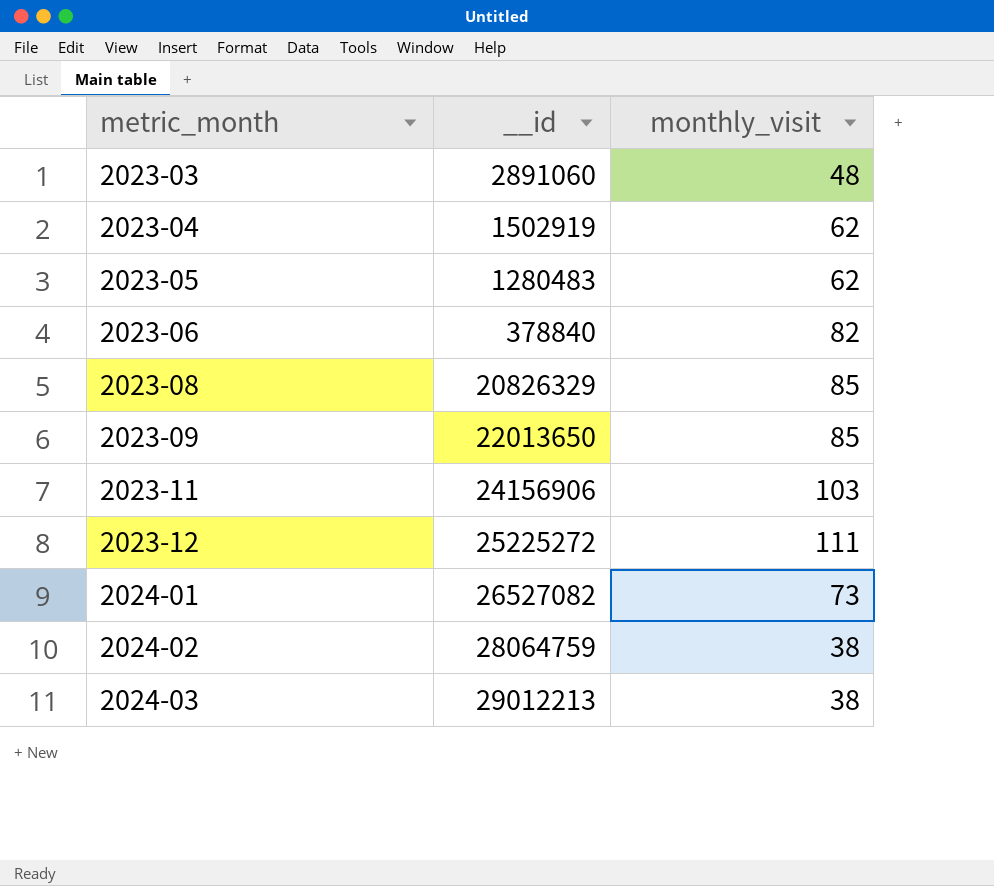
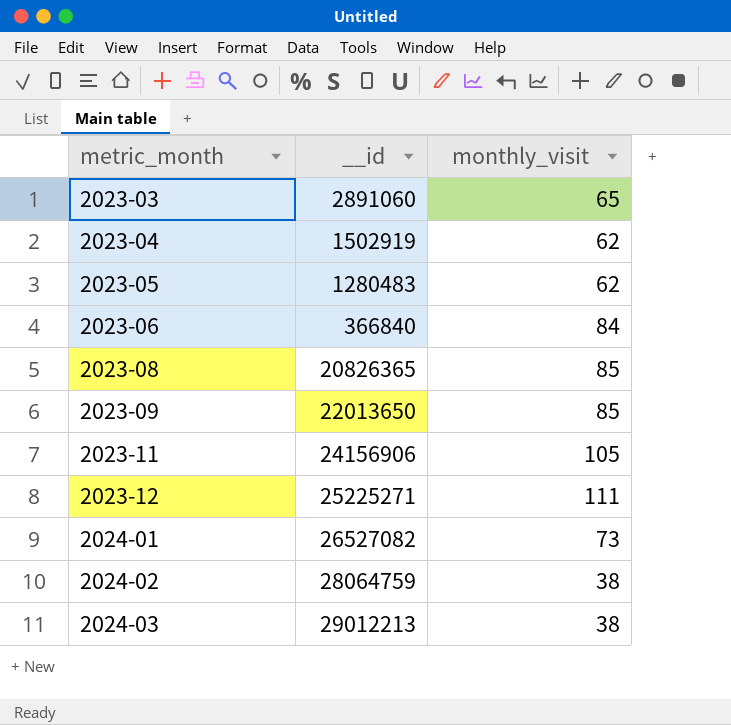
2023-03 | monthly_visit: 48 -> 65
2023-06 | __id: 378840 -> 366840
2023-06 | monthly_visit: 82 -> 84
2023-08 | __id: 20826329 -> 20826365
2023-11 | monthly_visit: 103 -> 105
2023-12 | __id: 25225272 -> 25225271

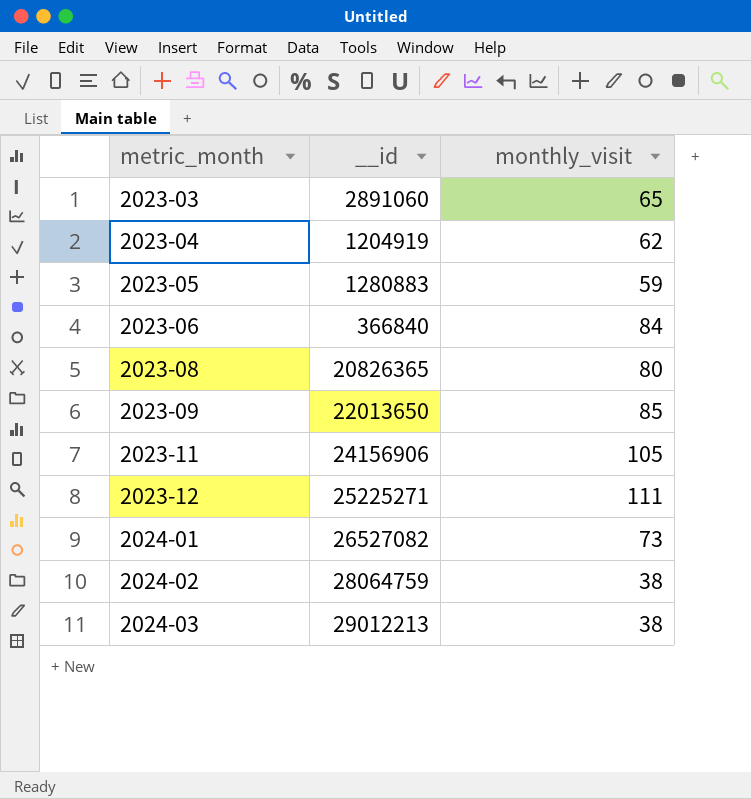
2023-04 | __id: 1502919 -> 1204919
2023-05 | __id: 1280483 -> 1280883
2023-05 | monthly_visit: 62 -> 59
2023-08 | monthly_visit: 85 -> 80

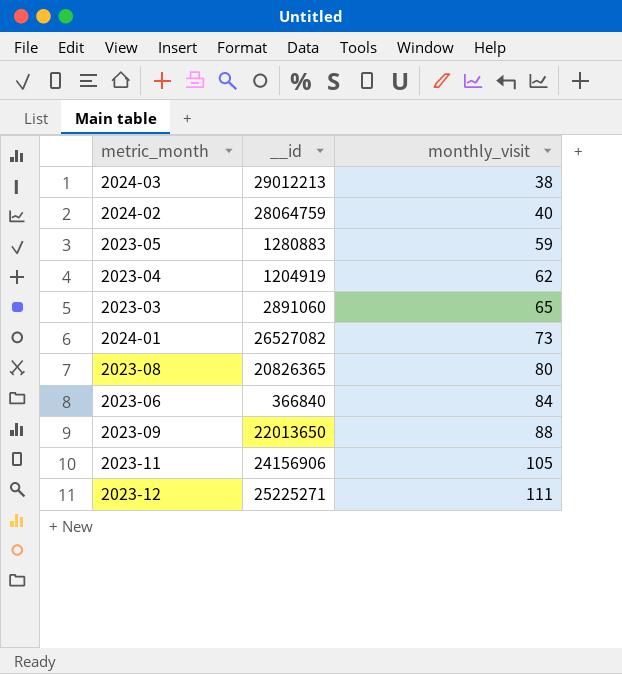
row order: metric_month ascending -> monthly_visit ascending
2024-02 | monthly_visit: 38 -> 40
2023-09 | monthly_visit: 85 -> 88

